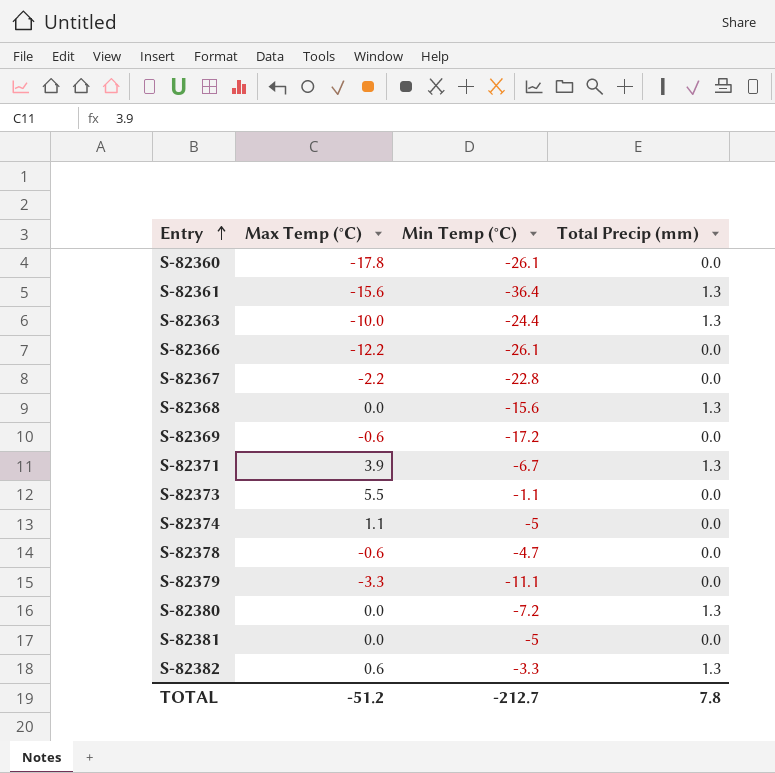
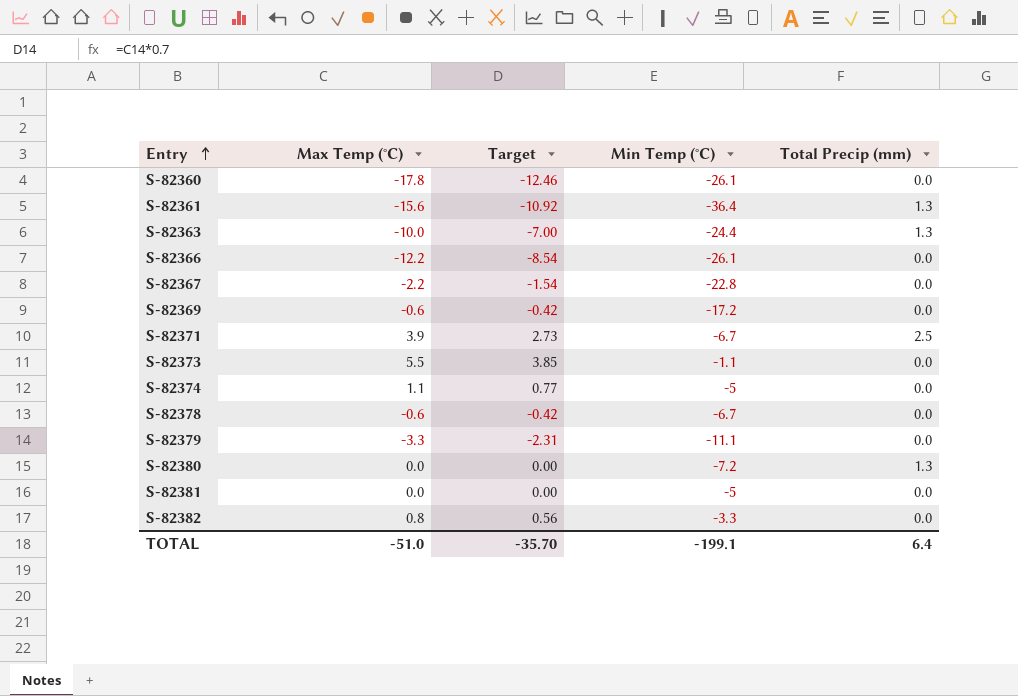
column Target | formula: none -> [Max Temp (°C)] * 0.7
row S-82368: 0.0 | -15.6 | 1.3 -> none
S-82371 | Total Precip (mm): 1.3 -> 2.5
S-82378 | Min Temp (°C): -4.7 -> -6.7
S-82382 | Max Temp (°C): 0.6 -> 0.8
S-82382 | Total Precip (mm): 1.3 -> 0.0
TOTAL | Max Temp (°C): -51.2 -> -51.0
TOTAL | Min Temp (°C): -212.7 -> -199.1
TOTAL | Total Precip (mm): 7.8 -> 6.4

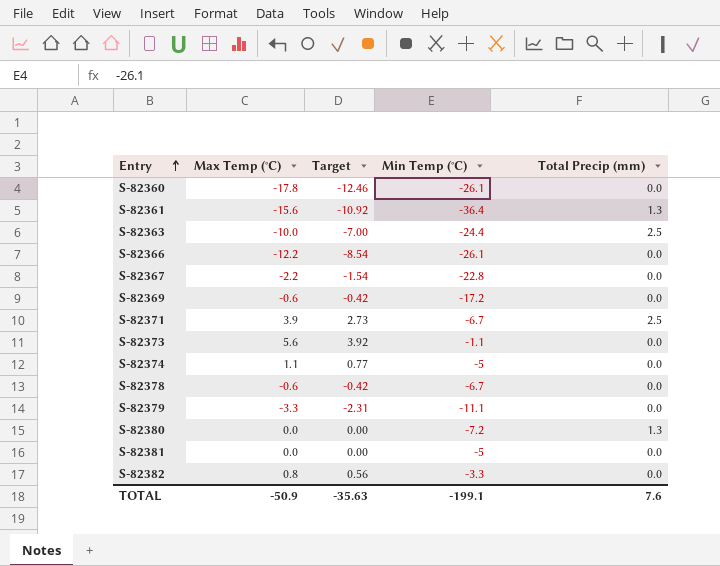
S-82363 | Total Precip (mm): 1.3 -> 2.5
S-82373 | Max Temp (°C): 5.5 -> 5.6
S-82373 | Target: 3.85 -> 3.92
TOTAL | Max Temp (°C): -51.0 -> -50.9
TOTAL | Target: -35.70 -> -35.63
TOTAL | Total Precip (mm): 6.4 -> 7.6

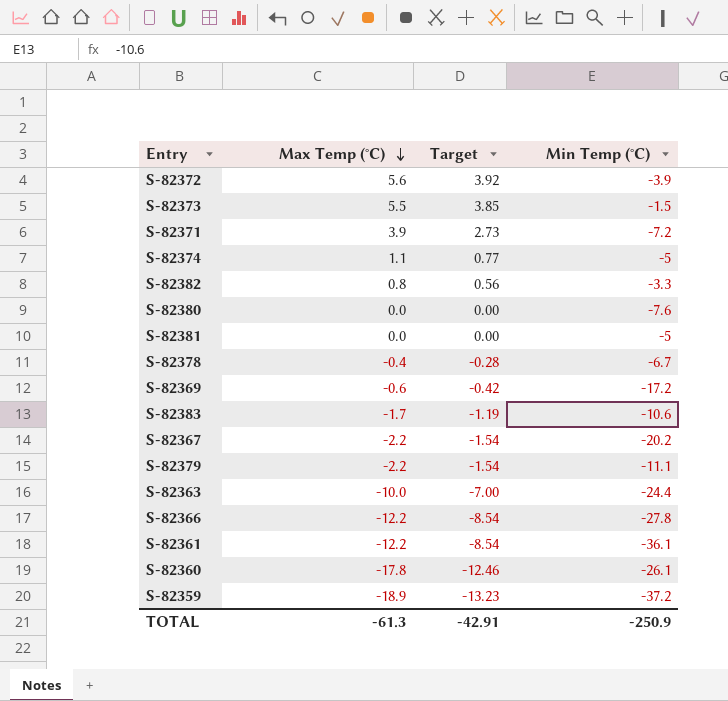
row order: Entry ascending -> Max Temp (°C) descending
column Total Precip (mm) | position: 5 -> none
row S-82372: none -> 5.6 | 3.92 | -3.9
S-82373 | Max Temp (°C): 5.6 -> 5.5
S-82373 | Target: 3.92 -> 3.85
S-82373 | Min Temp (°C): -1.1 -> -1.5
S-82371 | Min Temp (°C): -6.7 -> -7.2
S-82380 | Min Temp (°C): -7.2 -> -7.6
S-82378 | Max Temp (°C): -0.6 -> -0.4
S-82378 | Target: -0.42 -> -0.28
row S-82383: none -> -1.7 | -1.19 | -10.6
S-82367 | Min Temp (°C): -22.8 -> -20.2
S-82379 | Max Temp (°C): -3.3 -> -2.2
S-82379 | Target: -2.31 -> -1.54
S-82366 | Min Temp (°C): -26.1 -> -27.8
S-82361 | Max Temp (°C): -15.6 -> -12.2
S-82361 | Target: -10.92 -> -8.54
S-82361 | Min Temp (°C): -36.4 -> -36.1
row S-82359: none -> -18.9 | -13.23 | -37.2
TOTAL | Max Temp (°C): -50.9 -> -61.3
TOTAL | Target: -35.63 -> -42.91
TOTAL | Min Temp (°C): -199.1 -> -250.9

